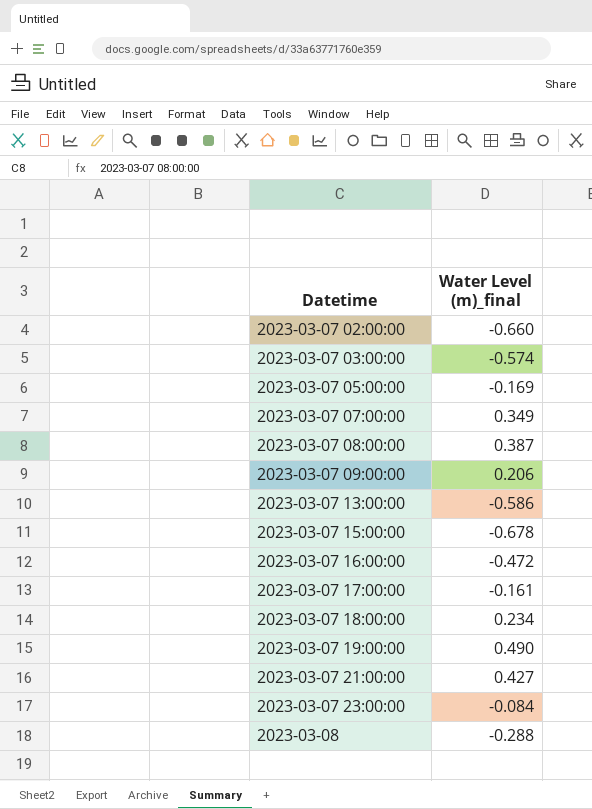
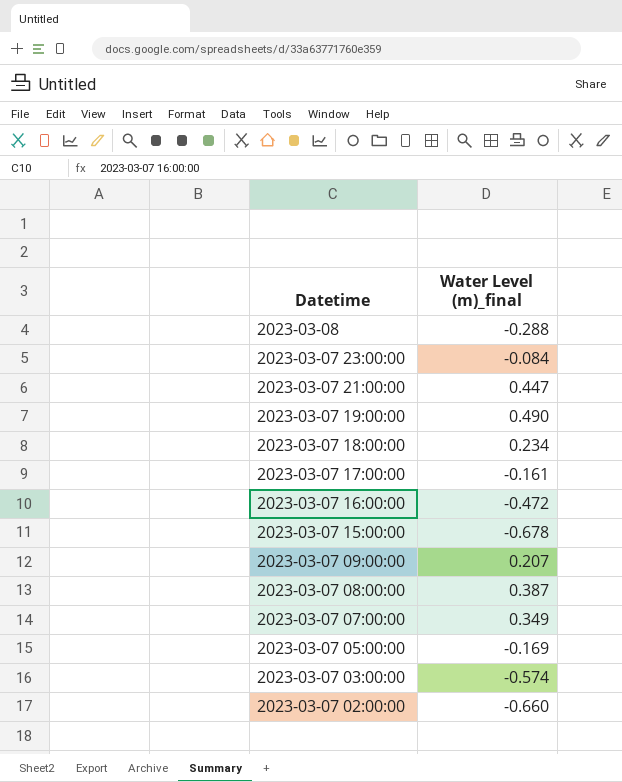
row order: Datetime ascending -> Datetime descending
row 2023-03-07 13:00:00: -0.586 -> none
2023-03-07 21:00:00 | Water Level (m)_final: 0.427 -> 0.447
2023-03-07 09:00:00 | Water Level (m)_final: 0.206 -> 0.207

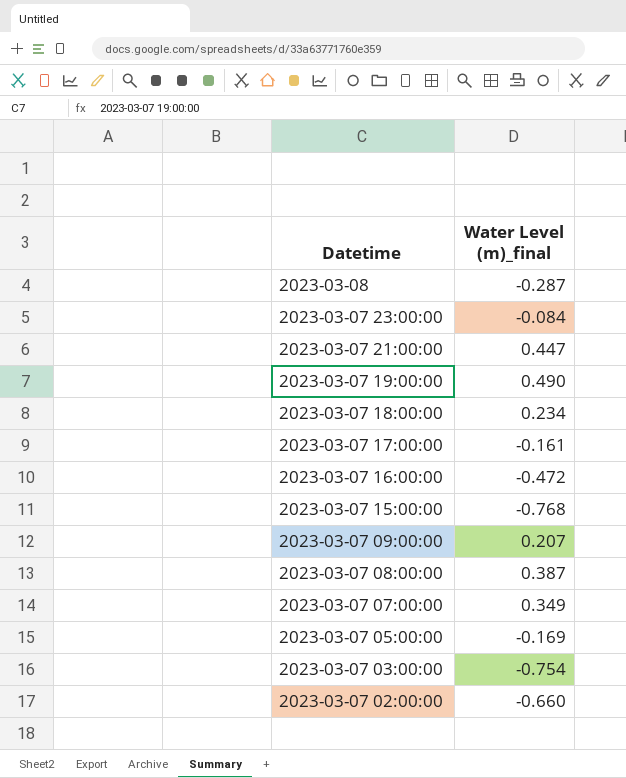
2023-03-08 | Water Level (m)_final: -0.288 -> -0.287
2023-03-07 15:00:00 | Water Level (m)_final: -0.678 -> -0.768
2023-03-07 03:00:00 | Water Level (m)_final: -0.574 -> -0.754

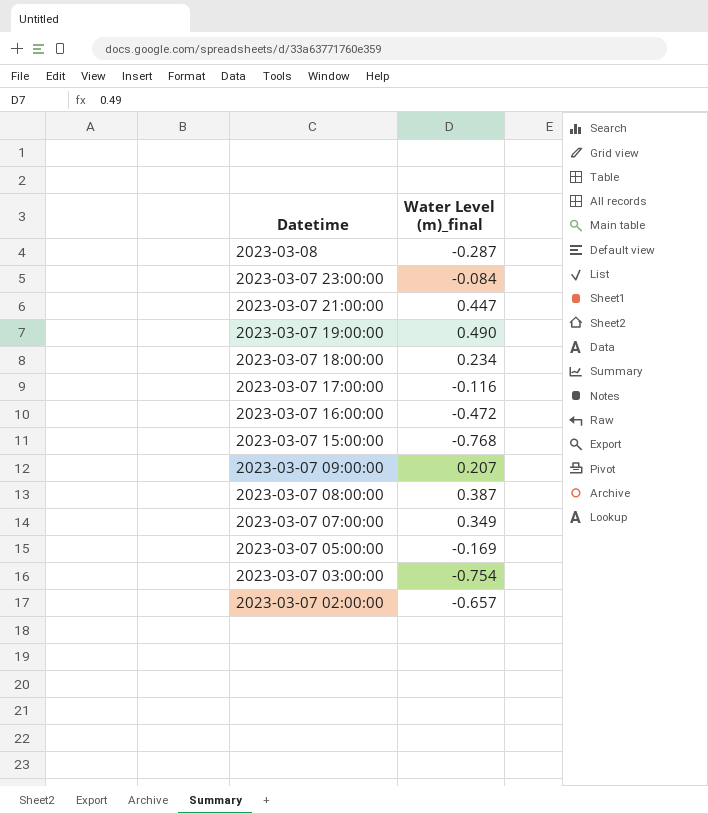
2023-03-07 17:00:00 | Water Level (m)_final: -0.161 -> -0.116
2023-03-07 02:00:00 | Water Level (m)_final: -0.660 -> -0.657

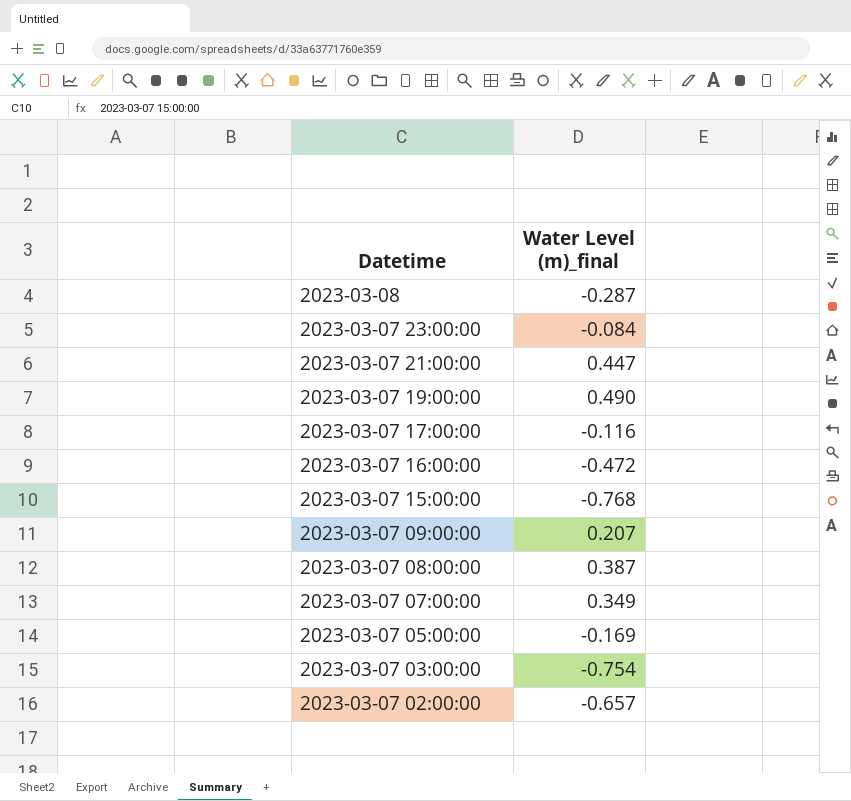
row 2023-03-07 18:00:00: 0.234 -> none

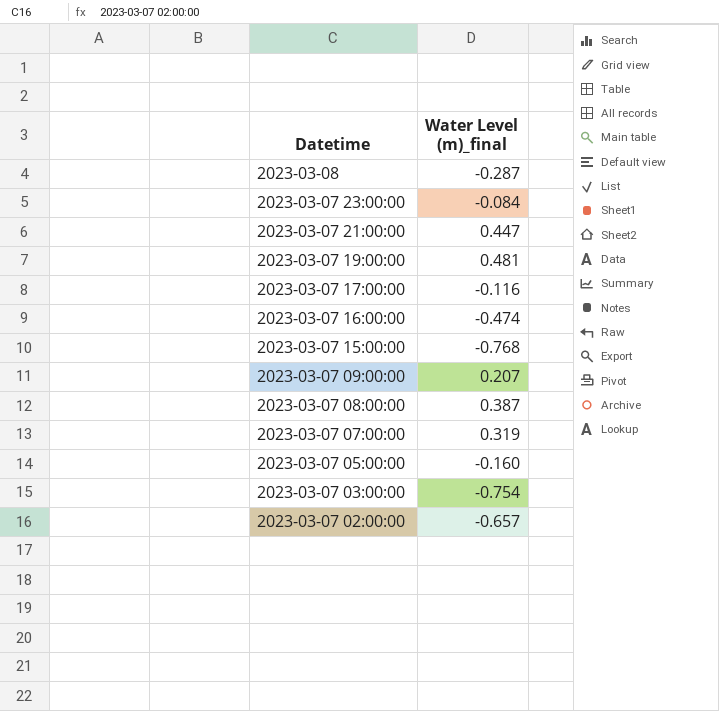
2023-03-07 19:00:00 | Water Level (m)_final: 0.490 -> 0.481
2023-03-07 16:00:00 | Water Level (m)_final: -0.472 -> -0.474
2023-03-07 07:00:00 | Water Level (m)_final: 0.349 -> 0.319
2023-03-07 05:00:00 | Water Level (m)_final: -0.169 -> -0.160

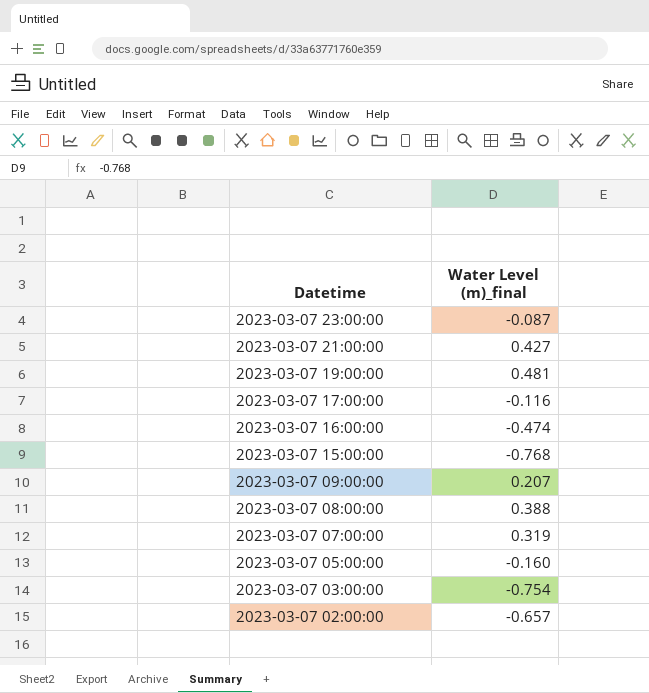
row 2023-03-08: -0.287 -> none
2023-03-07 23:00:00 | Water Level (m)_final: -0.084 -> -0.087
2023-03-07 21:00:00 | Water Level (m)_final: 0.447 -> 0.427
2023-03-07 08:00:00 | Water Level (m)_final: 0.387 -> 0.388

